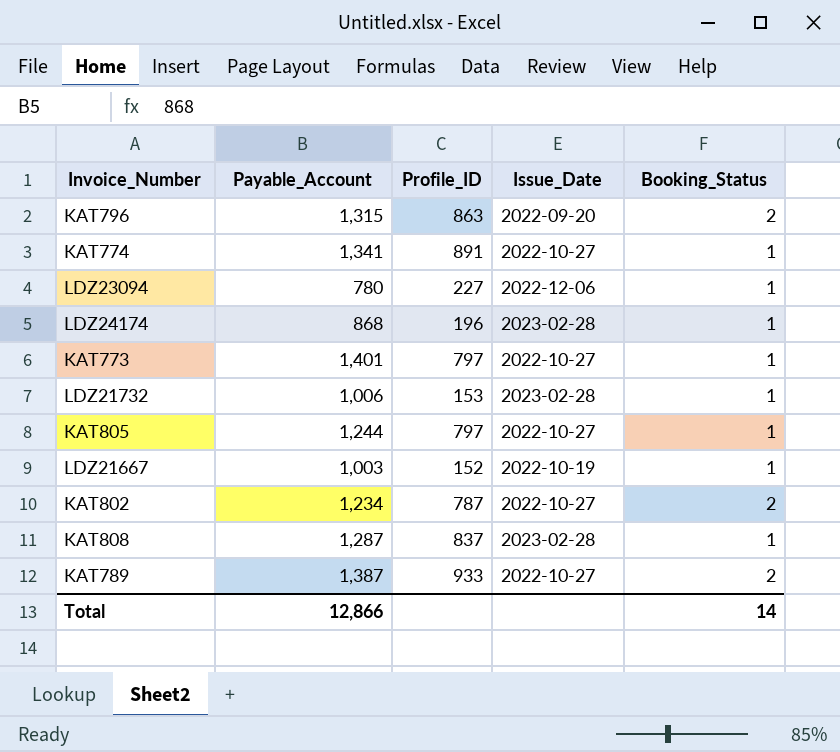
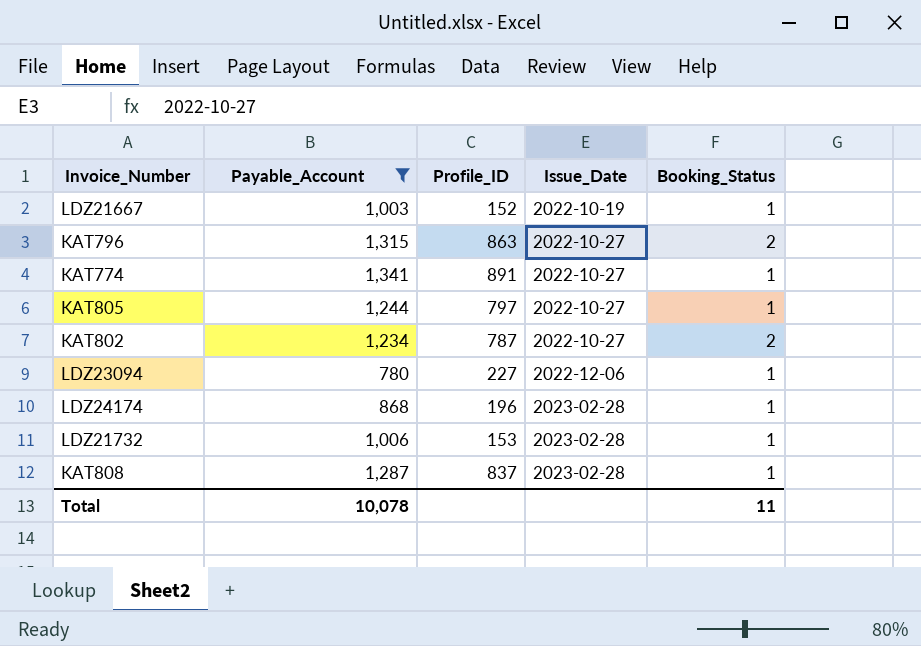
filter: none -> Payable_Account <= 1,341
row order: none -> Issue_Date ascending
KAT796 | Issue_Date: 2022-09-20 -> 2022-10-27
Total | Payable_Account: 12,866 -> 10,078
Total | Booking_Status: 14 -> 11

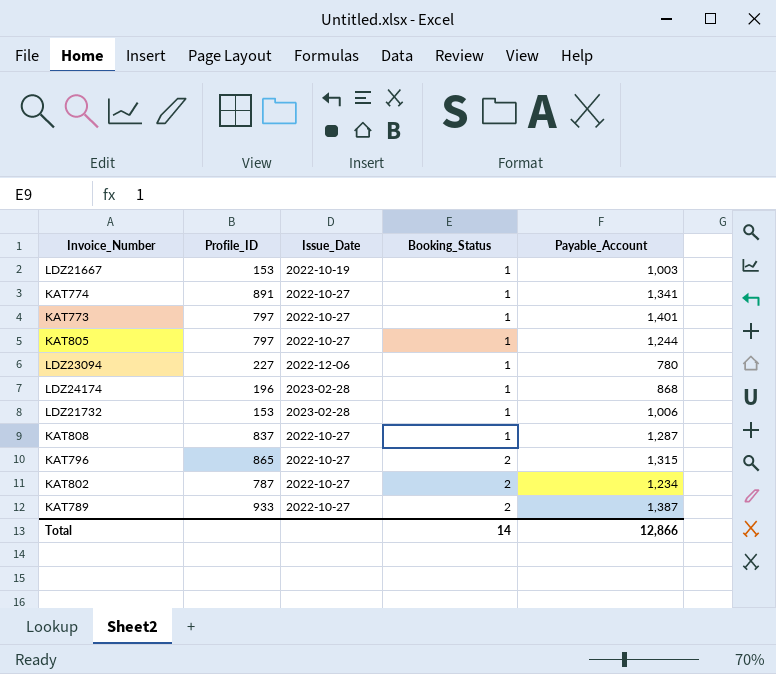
filter: Payable_Account <= 1,341 -> none
row order: Issue_Date ascending -> Booking_Status ascending
column Payable_Account | position: 2 -> 5
LDZ21667 | Profile_ID: 152 -> 153
KAT808 | Issue_Date: 2023-02-28 -> 2022-10-27
KAT796 | Profile_ID: 863 -> 865
Total | Booking_Status: 11 -> 14
Total | Payable_Account: 10,078 -> 12,866

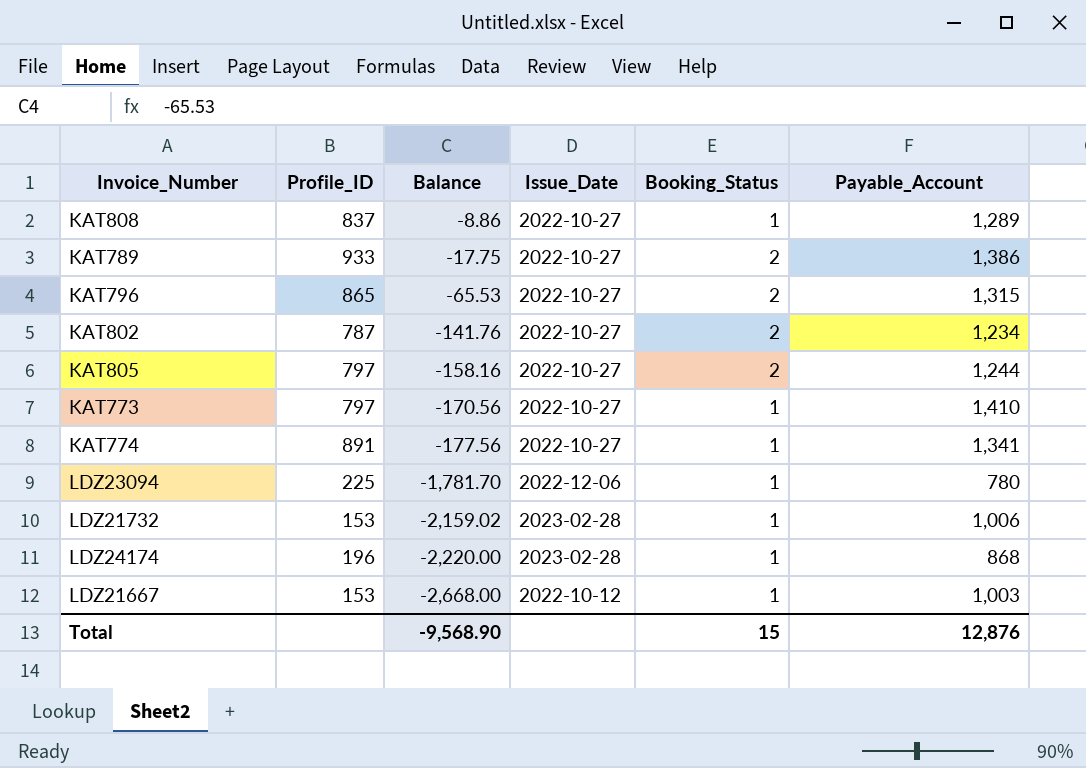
row order: Booking_Status ascending -> Balance descending
column Balance | position: none -> 3
KAT808 | Payable_Account: 1,287 -> 1,289
KAT789 | Payable_Account: 1,387 -> 1,386
KAT805 | Booking_Status: 1 -> 2
KAT773 | Payable_Account: 1,401 -> 1,410
LDZ23094 | Profile_ID: 227 -> 225
LDZ21667 | Issue_Date: 2022-10-19 -> 2022-10-12
Total | Booking_Status: 14 -> 15
Total | Payable_Account: 12,866 -> 12,876

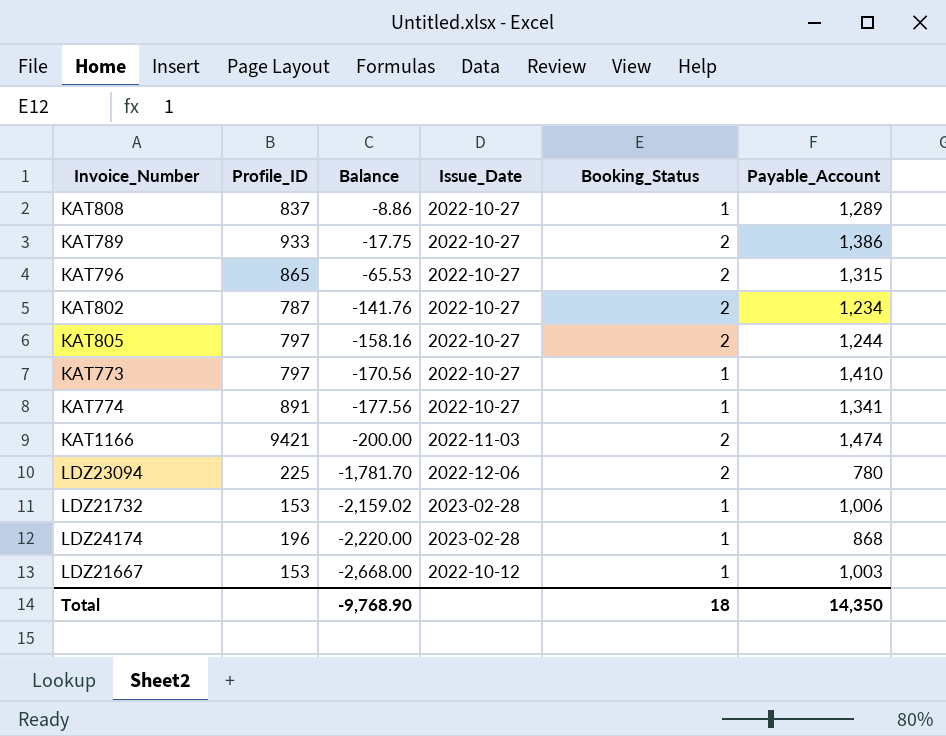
row KAT1166: none -> 9421 | -200.00 | 2022-11-03 | 2 | 1,474
LDZ23094 | Booking_Status: 1 -> 2
Total | Balance: -9,568.90 -> -9,768.90
Total | Booking_Status: 15 -> 18
Total | Payable_Account: 12,876 -> 14,350

